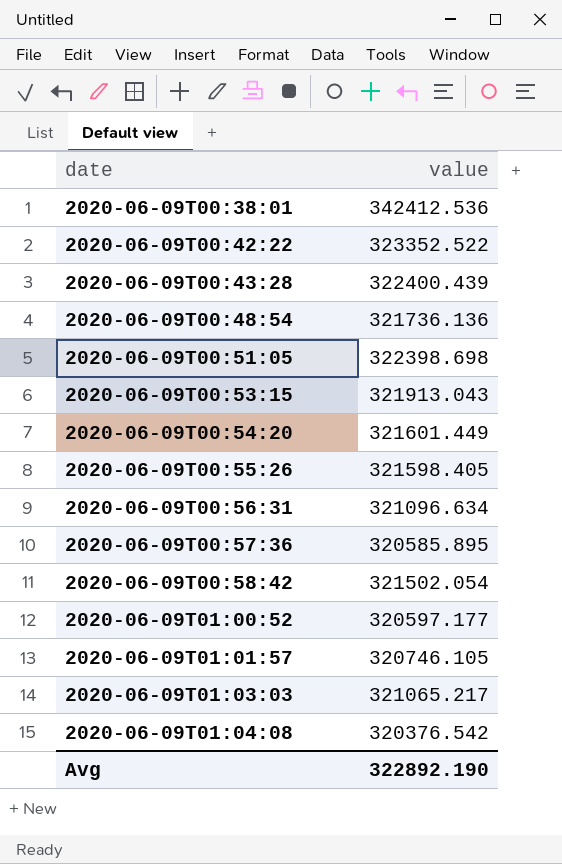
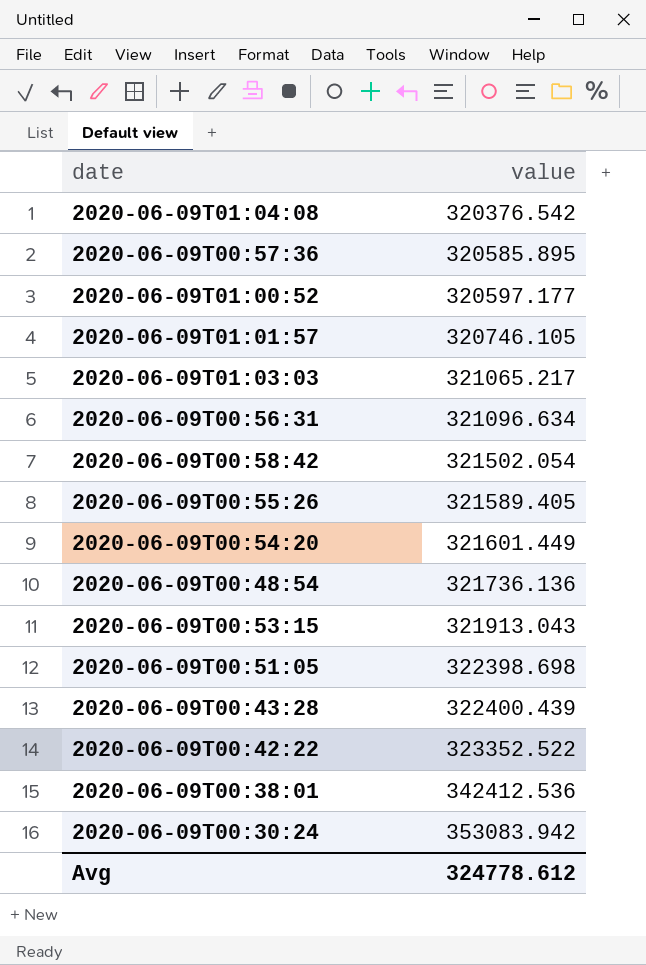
row order: date ascending -> value ascending
2020-06-09T00:55:26 | value: 321598.405 -> 321589.405
row 2020-06-09T00:30:24: none -> 353083.942
Avg | value: 322892.190 -> 324778.612

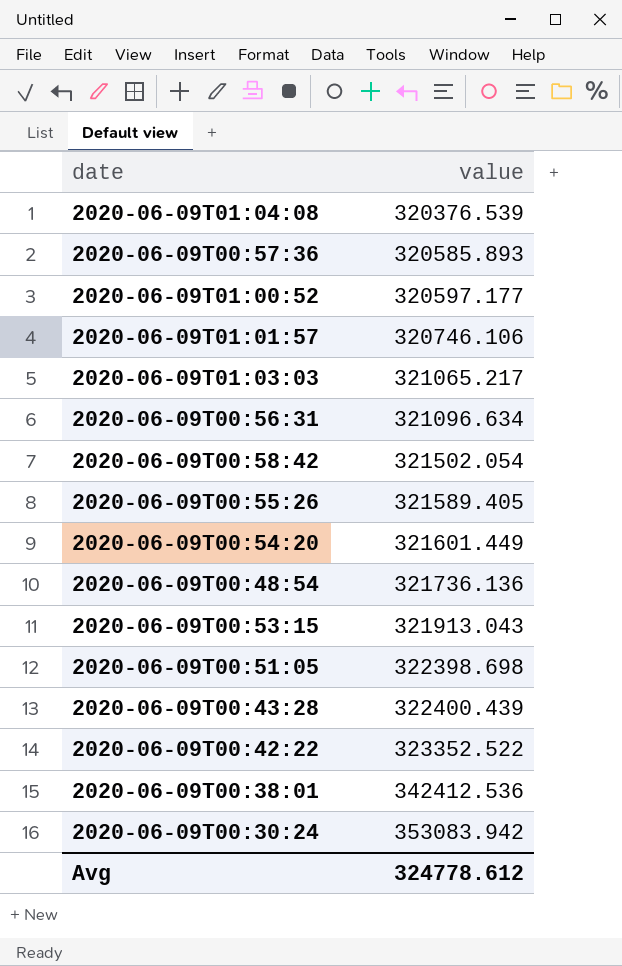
2020-06-09T01:04:08 | value: 320376.542 -> 320376.539
2020-06-09T00:57:36 | value: 320585.895 -> 320585.893
2020-06-09T01:01:57 | value: 320746.105 -> 320746.106

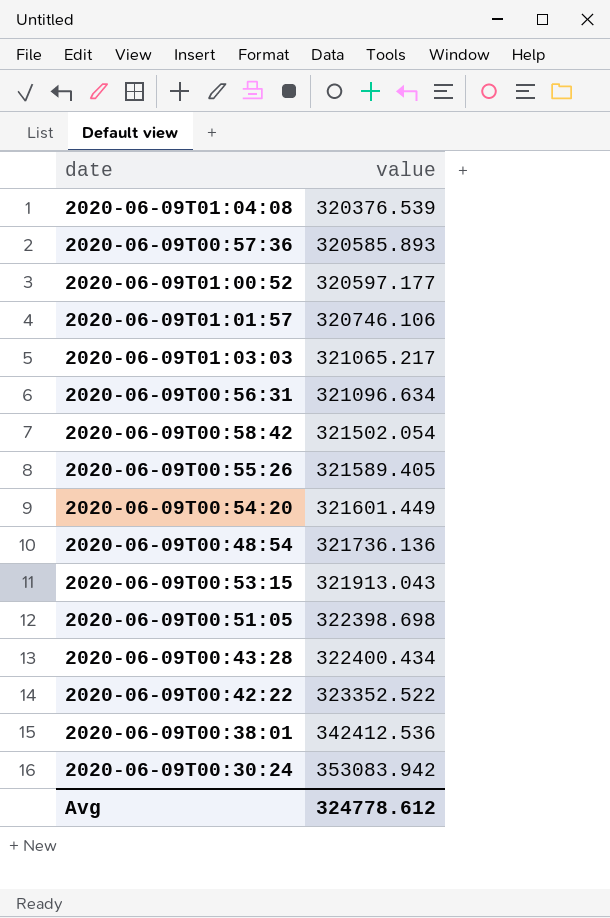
2020-06-09T00:43:28 | value: 322400.439 -> 322400.434

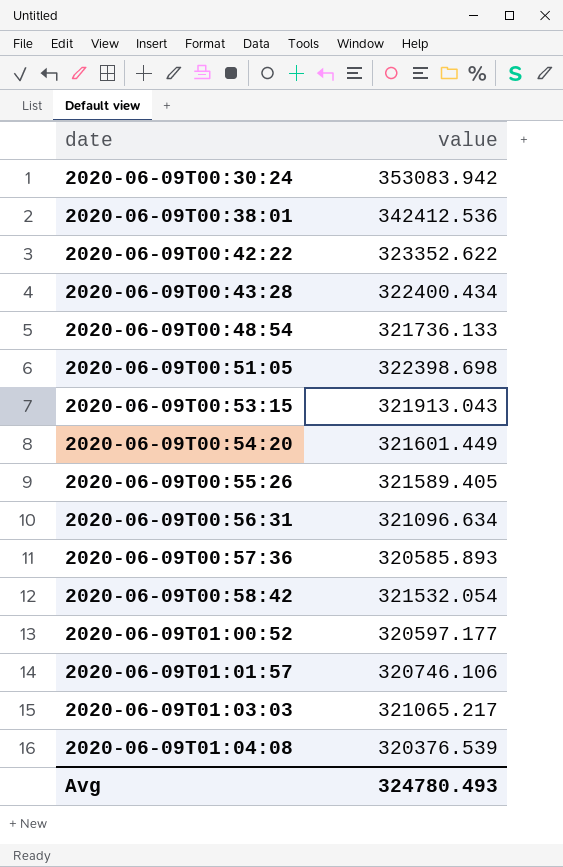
row order: value ascending -> date ascending
2020-06-09T00:42:22 | value: 323352.522 -> 323352.622
2020-06-09T00:48:54 | value: 321736.136 -> 321736.133
2020-06-09T00:58:42 | value: 321502.054 -> 321532.054
Avg | value: 324778.612 -> 324780.493

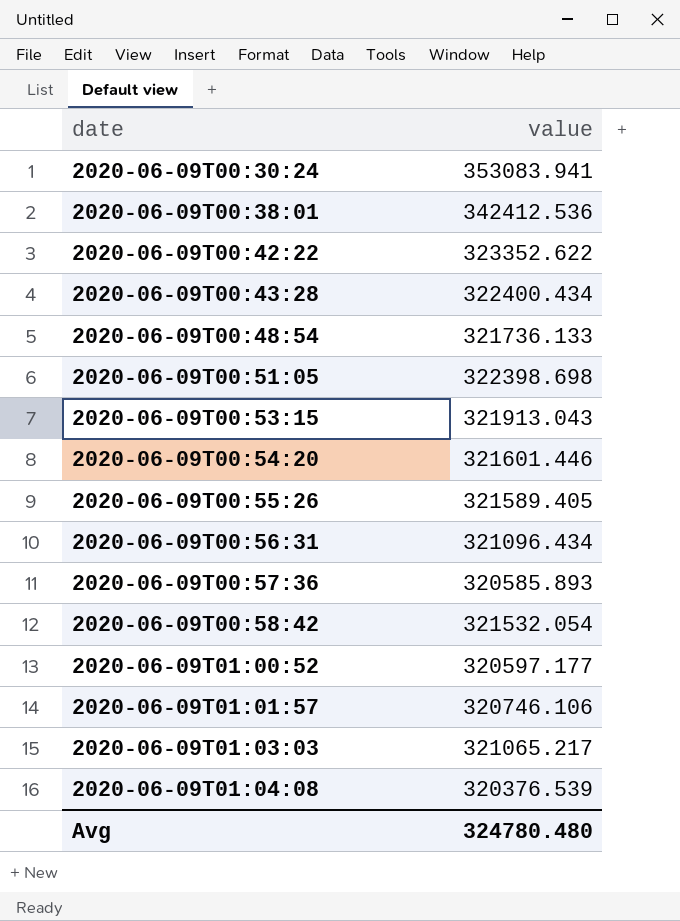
2020-06-09T00:30:24 | value: 353083.942 -> 353083.941
2020-06-09T00:54:20 | value: 321601.449 -> 321601.446
2020-06-09T00:56:31 | value: 321096.634 -> 321096.434
Avg | value: 324780.493 -> 324780.480

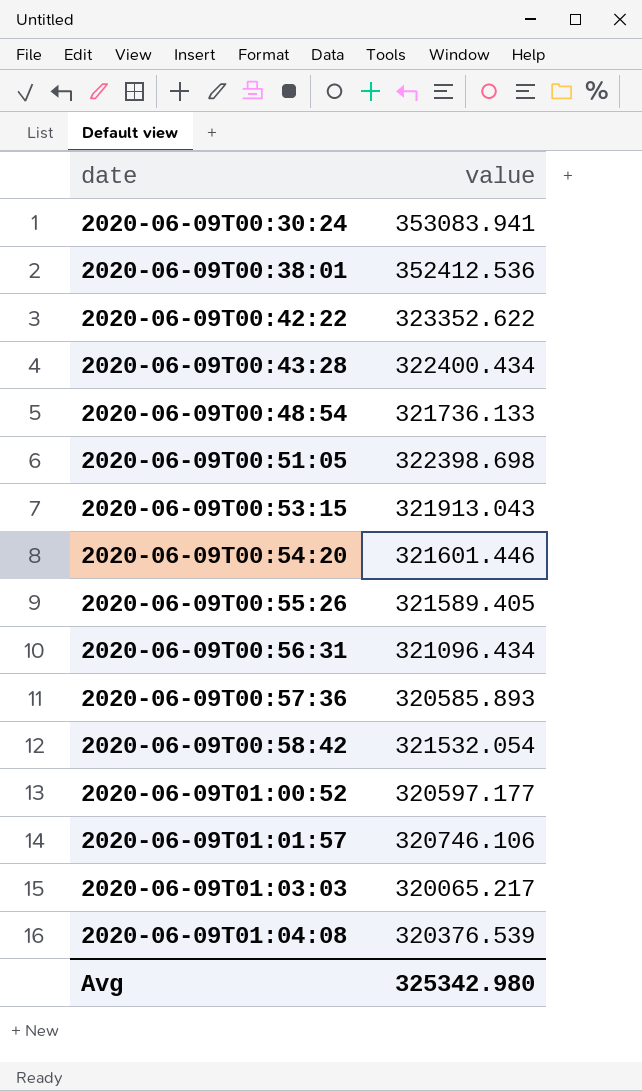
2020-06-09T00:38:01 | value: 342412.536 -> 352412.536
2020-06-09T01:03:03 | value: 321065.217 -> 320065.217
Avg | value: 324780.480 -> 325342.980

